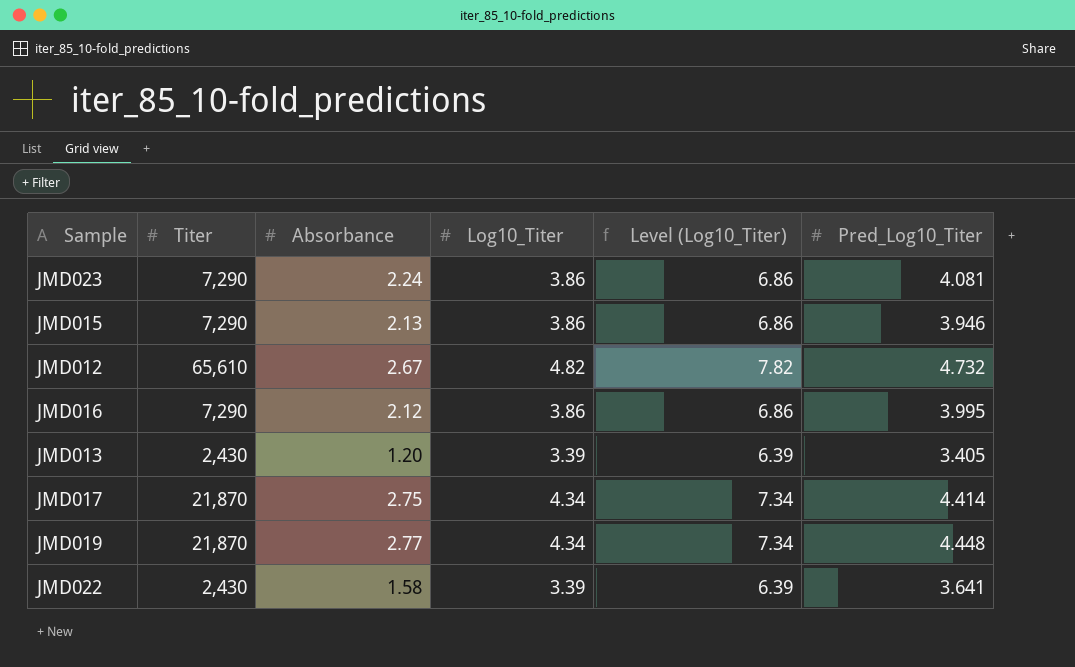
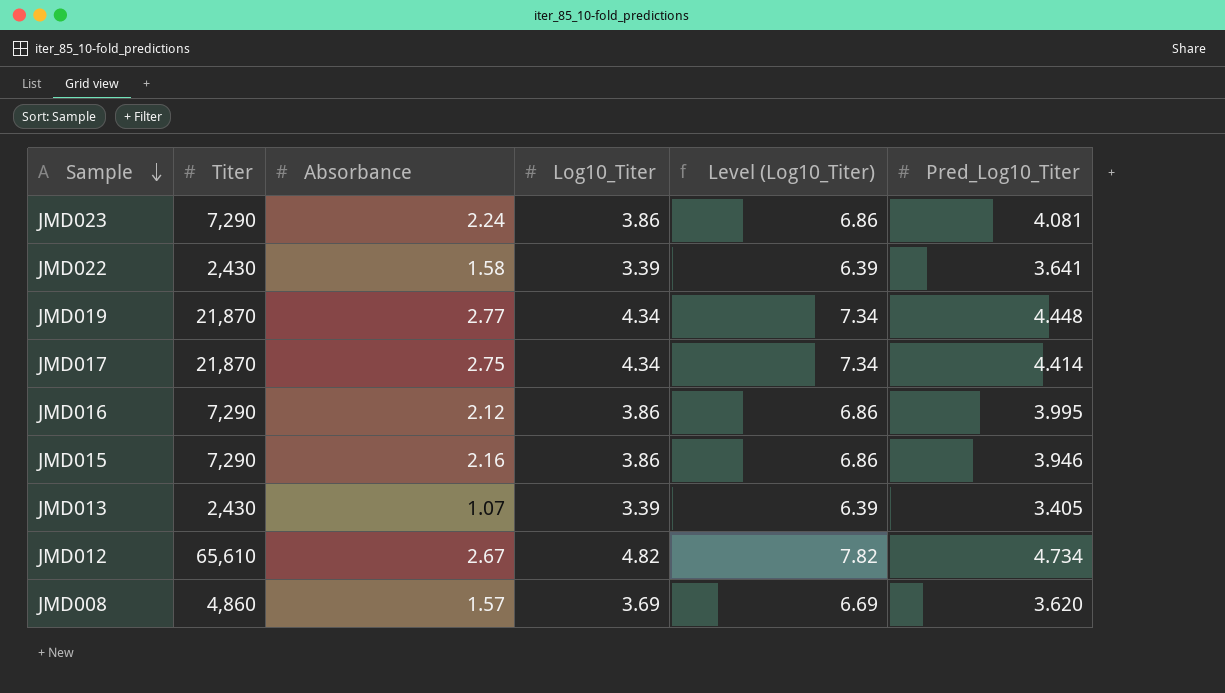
row order: none -> Sample descending
JMD015 | Absorbance: 2.13 -> 2.16
JMD013 | Absorbance: 1.20 -> 1.07
JMD012 | Pred_Log10_Titer: 4.732 -> 4.734
row JMD008: none -> 4,860 | 1.57 | 3.69 | 6.69 | 3.620

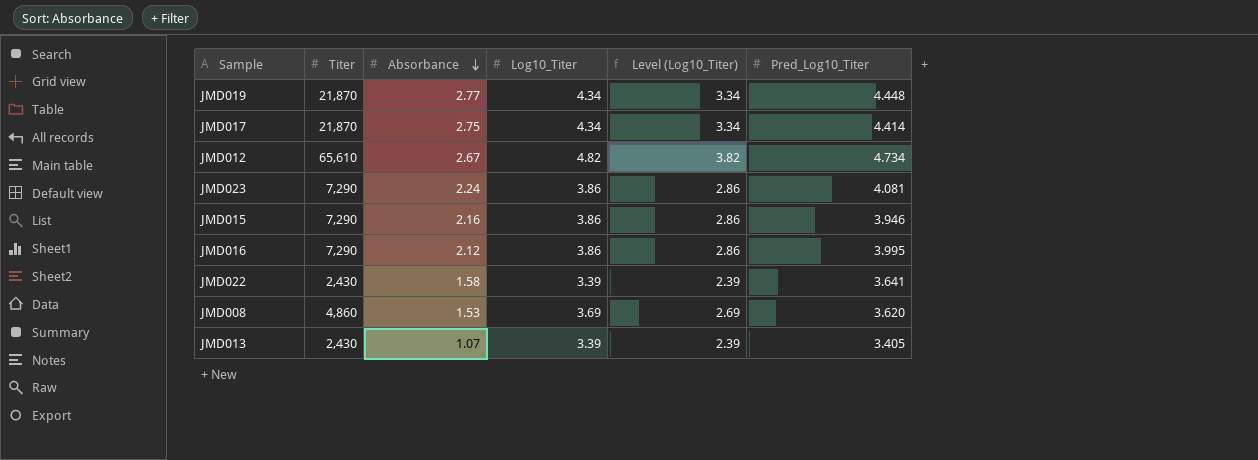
row order: Sample descending -> Absorbance descending
column Level (Log10_Titer) | formula: [Log10_Titer] + 3 -> [Log10_Titer] - 1
JMD008 | Absorbance: 1.57 -> 1.53

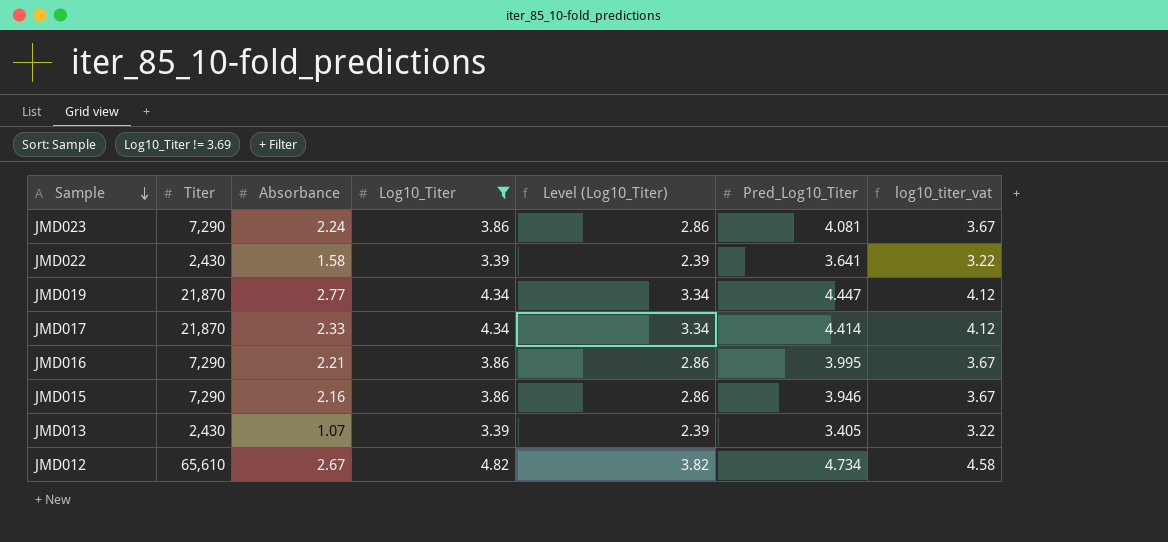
filter: none -> Log10_Titer != 3.69
row order: Absorbance descending -> Sample descending
column log10_titer_vat | formula: none -> [Log10_Titer] * 0.95
JMD019 | Pred_Log10_Titer: 4.448 -> 4.447
JMD017 | Absorbance: 2.75 -> 2.33
JMD016 | Absorbance: 2.12 -> 2.21

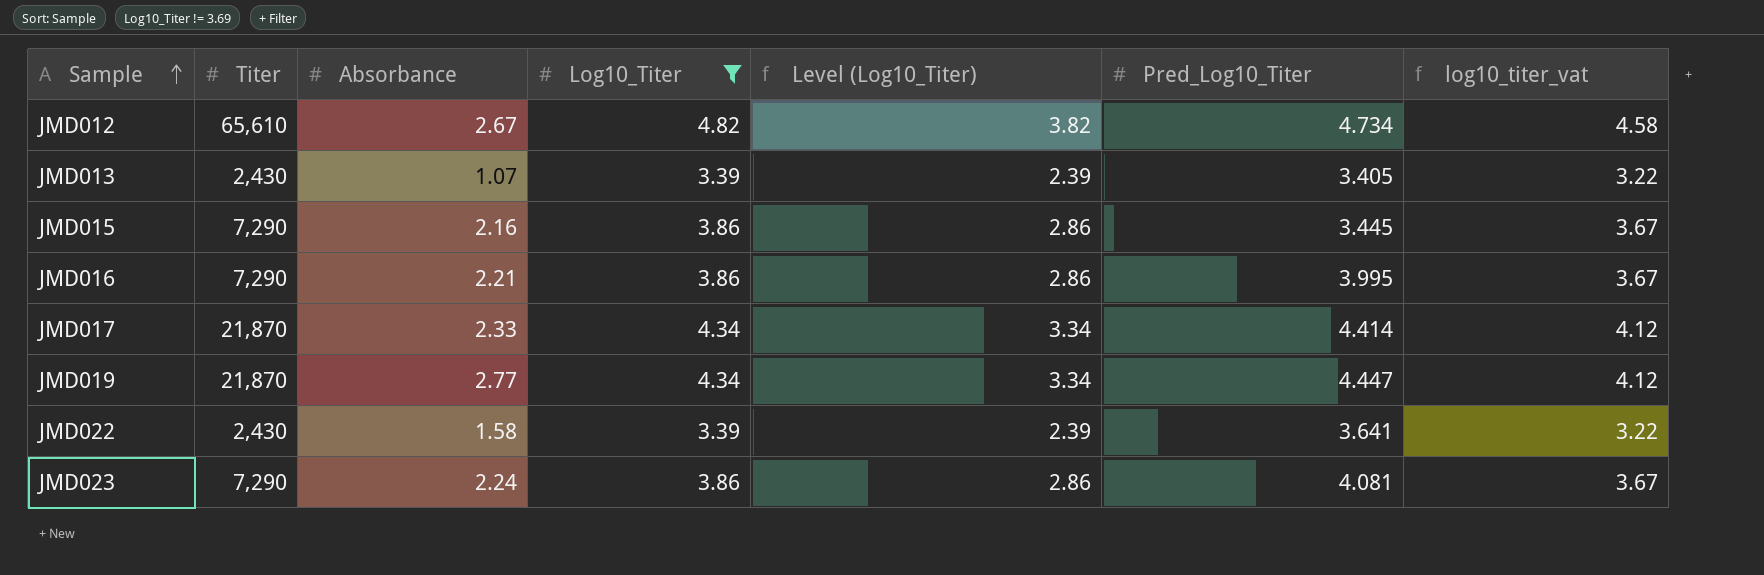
row order: Sample descending -> Sample ascending
JMD015 | Pred_Log10_Titer: 3.946 -> 3.445

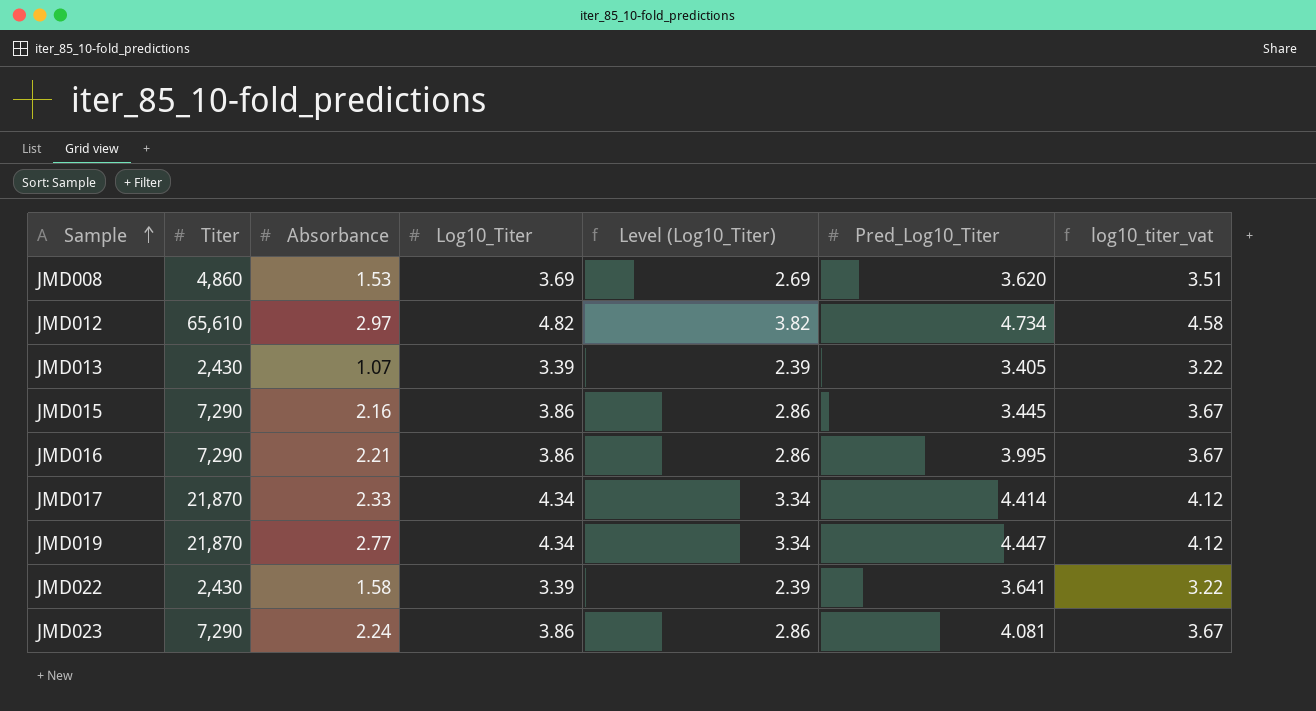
filter: Log10_Titer != 3.69 -> none
JMD012 | Absorbance: 2.67 -> 2.97

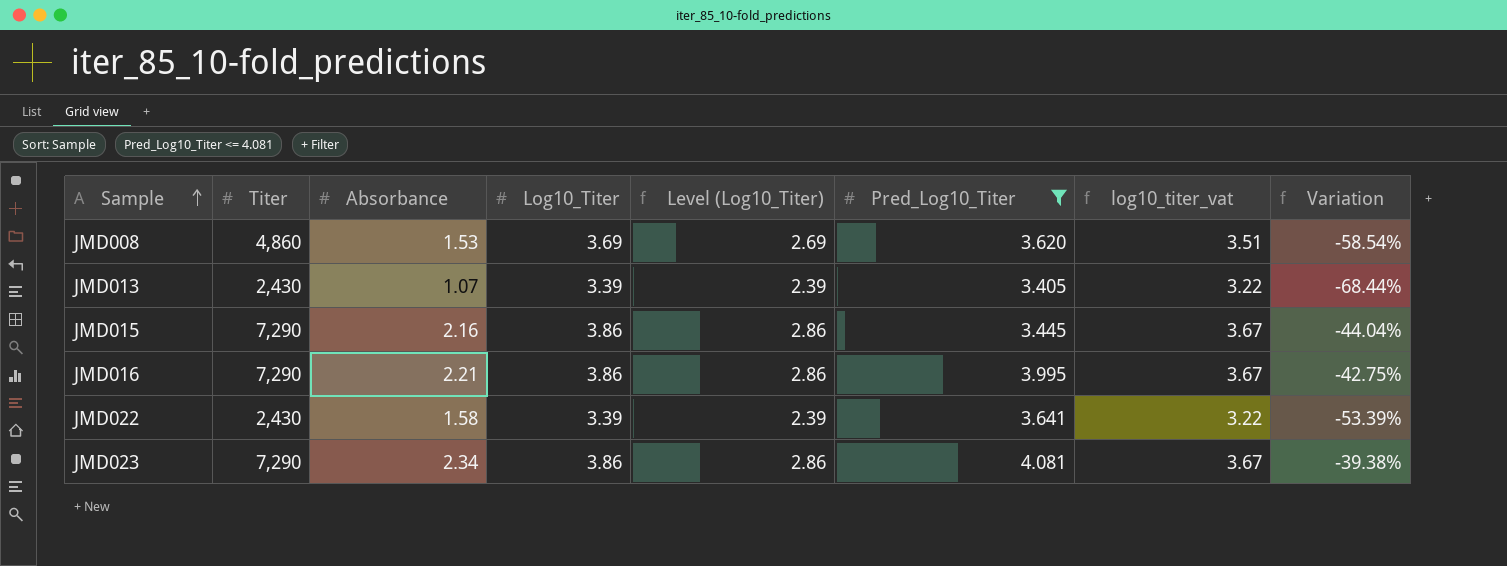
filter: none -> Pred_Log10_Titer <= 4.081
column Variation | formula: none -> ([Absorbance] - [Log10_Titer]) / [Log10_Titer]
JMD023 | Absorbance: 2.24 -> 2.34

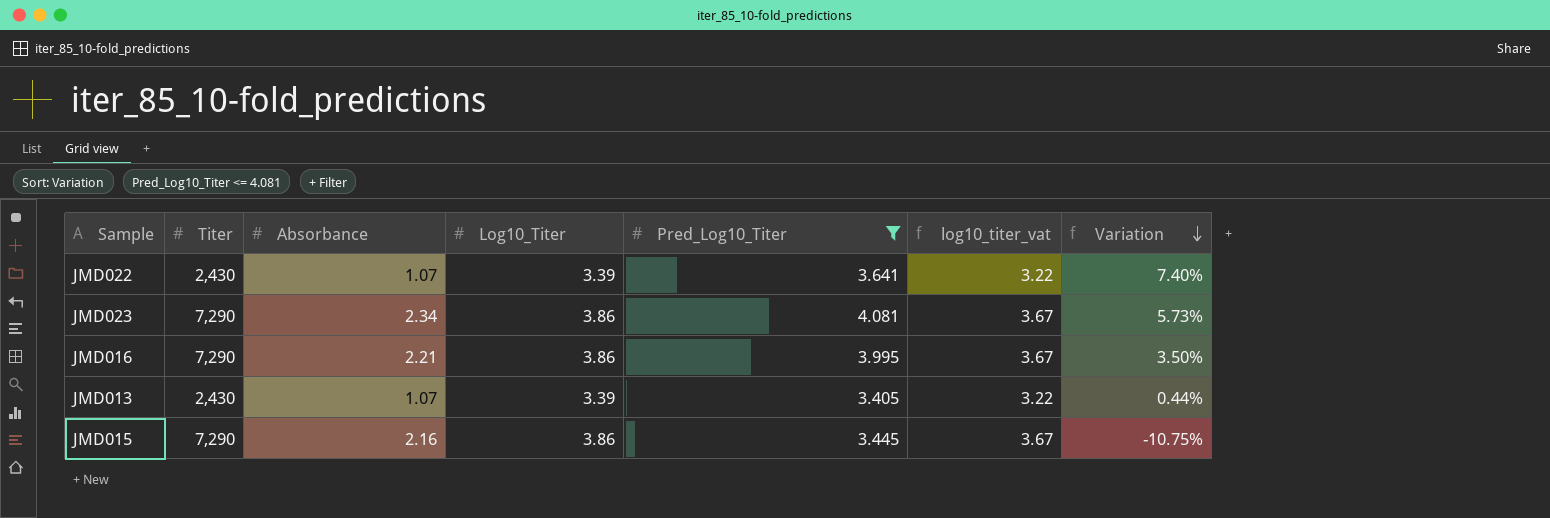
row order: Sample ascending -> Variation descending
column Level (Log10_Titer) | formula: [Log10_Titer] - 1 -> none
column Variation | formula: ([Absorbance] - [Log10_Titer]) / [Log10_Titer] -> ([Pred_Log10_Titer] - [Log10_Titer]) / [Log10_Titer]
row JMD008: 4,860 | 1.53 | 3.69 | 2.69 | 3.620 | 3.51 | -58.54% -> none
JMD022 | Absorbance: 1.58 -> 1.07

